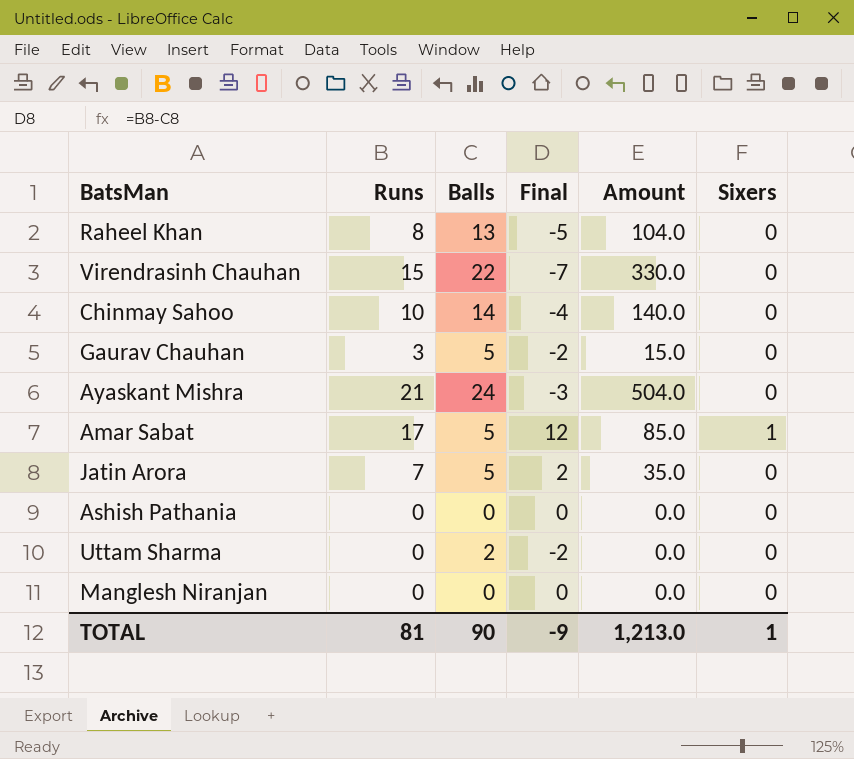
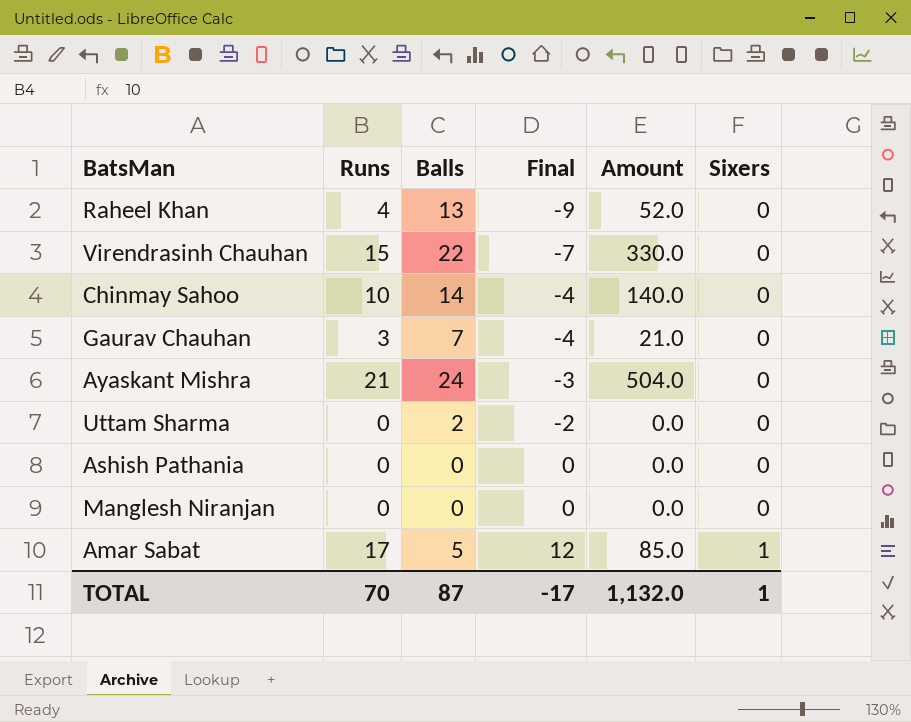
row order: none -> Final ascending
row Jatin Arora: 7 | 5 | 2 | 35.0 | 0 -> none
Raheel Khan | Runs: 8 -> 4
Raheel Khan | Final: -5 -> -9
Raheel Khan | Amount: 104.0 -> 52.0
Gaurav Chauhan | Balls: 5 -> 7
Gaurav Chauhan | Final: -2 -> -4
Gaurav Chauhan | Amount: 15.0 -> 21.0
TOTAL | Runs: 81 -> 70
TOTAL | Balls: 90 -> 87
TOTAL | Final: -9 -> -17
TOTAL | Amount: 1,213.0 -> 1,132.0

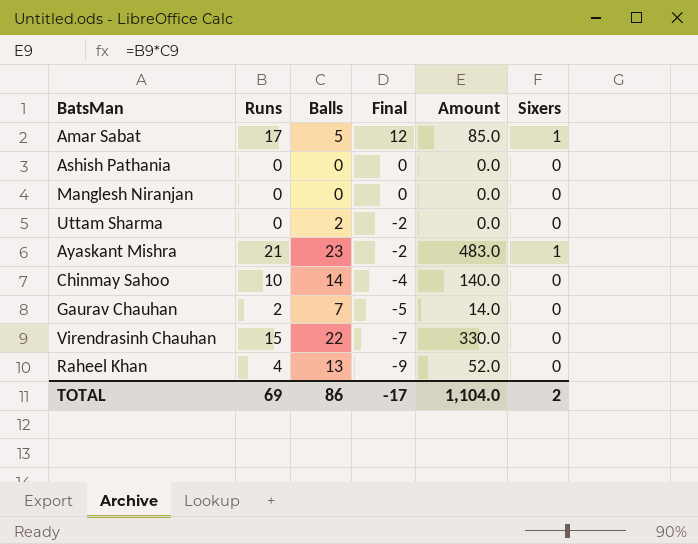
row order: Final ascending -> Final descending
Ayaskant Mishra | Balls: 24 -> 23
Ayaskant Mishra | Final: -3 -> -2
Ayaskant Mishra | Amount: 504.0 -> 483.0
Ayaskant Mishra | Sixers: 0 -> 1
Gaurav Chauhan | Runs: 3 -> 2
Gaurav Chauhan | Final: -4 -> -5
Gaurav Chauhan | Amount: 21.0 -> 14.0
TOTAL | Runs: 70 -> 69
TOTAL | Balls: 87 -> 86
TOTAL | Amount: 1,132.0 -> 1,104.0
TOTAL | Sixers: 1 -> 2

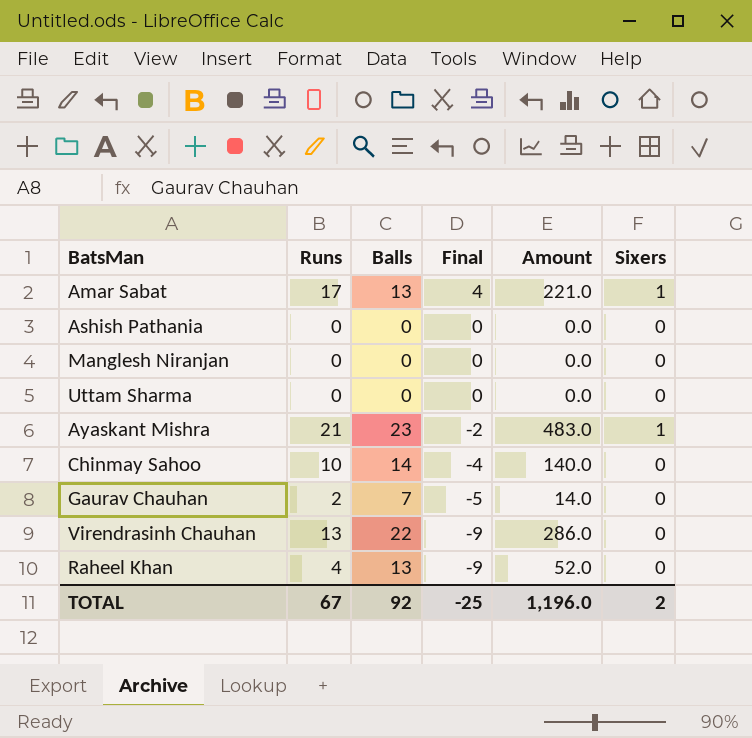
Amar Sabat | Balls: 5 -> 13
Amar Sabat | Final: 12 -> 4
Amar Sabat | Amount: 85.0 -> 221.0
Uttam Sharma | Balls: 2 -> 0
Uttam Sharma | Final: -2 -> 0
Virendrasinh Chauhan | Runs: 15 -> 13
Virendrasinh Chauhan | Final: -7 -> -9
Virendrasinh Chauhan | Amount: 330.0 -> 286.0
TOTAL | Runs: 69 -> 67
TOTAL | Balls: 86 -> 92
TOTAL | Final: -17 -> -25
TOTAL | Amount: 1,104.0 -> 1,196.0

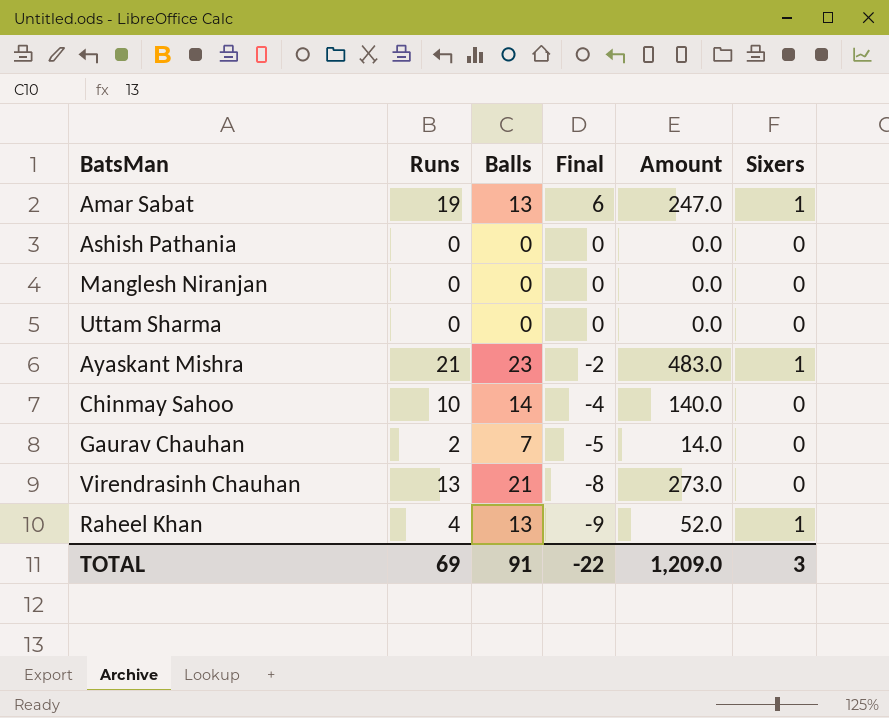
Amar Sabat | Runs: 17 -> 19
Amar Sabat | Final: 4 -> 6
Amar Sabat | Amount: 221.0 -> 247.0
Virendrasinh Chauhan | Balls: 22 -> 21
Virendrasinh Chauhan | Final: -9 -> -8
Virendrasinh Chauhan | Amount: 286.0 -> 273.0
Raheel Khan | Sixers: 0 -> 1
TOTAL | Runs: 67 -> 69
TOTAL | Balls: 92 -> 91
TOTAL | Final: -25 -> -22
TOTAL | Amount: 1,196.0 -> 1,209.0
TOTAL | Sixers: 2 -> 3

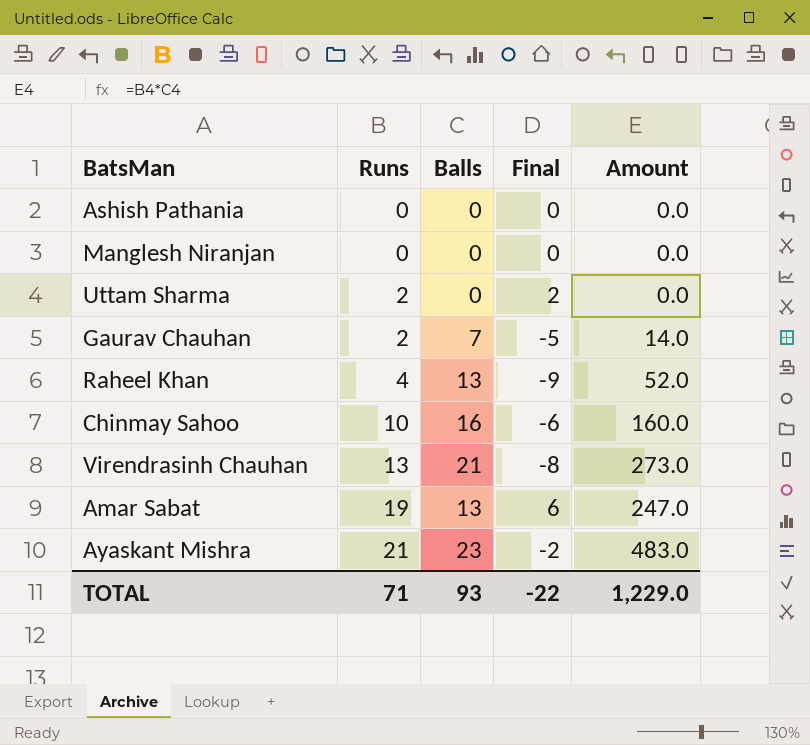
row order: Final descending -> Runs ascending
column Sixers | position: 6 -> none
Uttam Sharma | Runs: 0 -> 2
Uttam Sharma | Final: 0 -> 2
Chinmay Sahoo | Balls: 14 -> 16
Chinmay Sahoo | Final: -4 -> -6
Chinmay Sahoo | Amount: 140.0 -> 160.0
TOTAL | Runs: 69 -> 71
TOTAL | Balls: 91 -> 93
TOTAL | Amount: 1,209.0 -> 1,229.0

